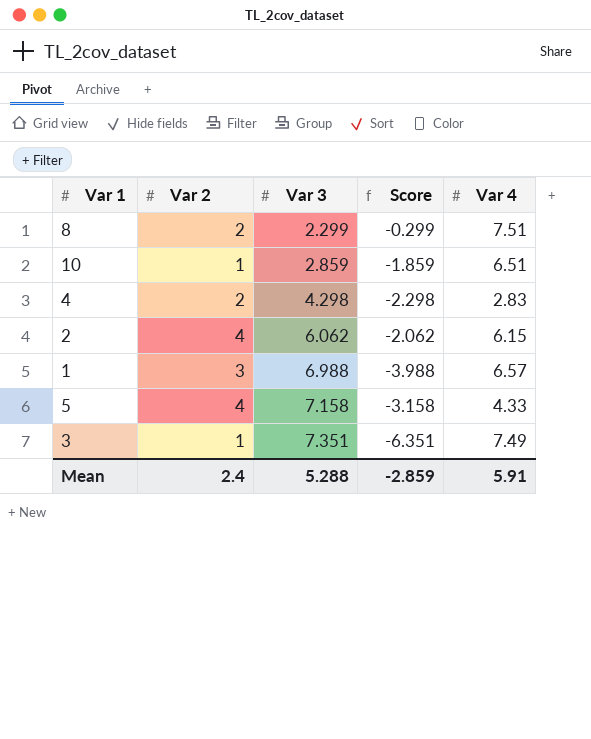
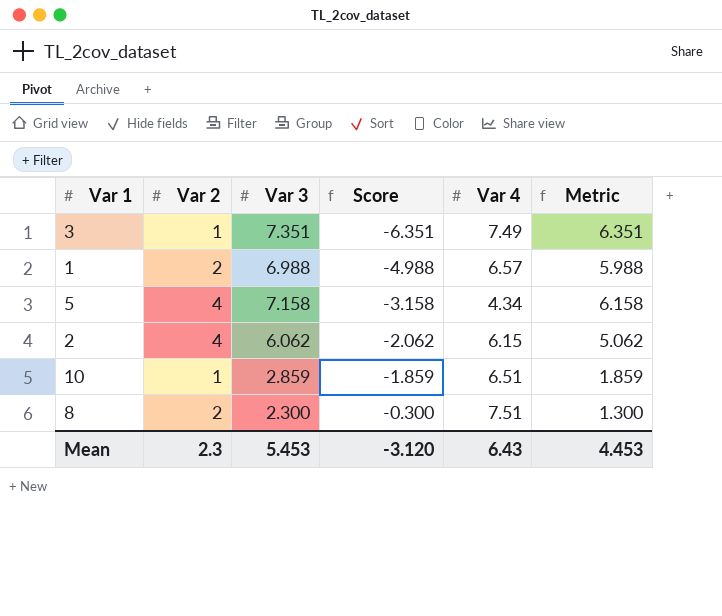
row order: Var 3 ascending -> Score ascending
column Metric | formula: none -> [Var 3] - 1
row 4: 2 | 4.298 | -2.298 | 2.83 -> none
1 | Var 2: 3 -> 2
1 | Score: -3.988 -> -4.988
5 | Var 4: 4.33 -> 4.34
8 | Var 3: 2.299 -> 2.300
8 | Score: -0.299 -> -0.300
Mean | Var 2: 2.4 -> 2.3
Mean | Var 3: 5.288 -> 5.453
Mean | Score: -2.859 -> -3.120
Mean | Var 4: 5.91 -> 6.43

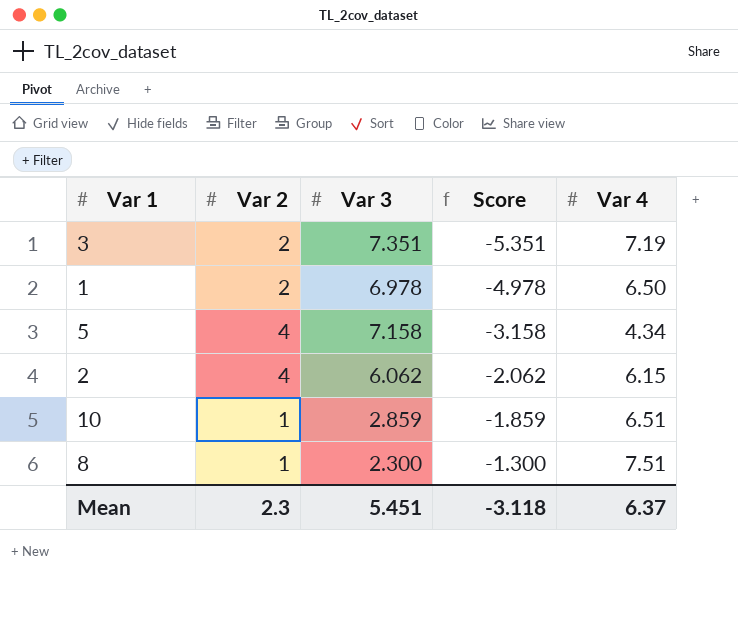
column Metric | formula: [Var 3] - 1 -> none
3 | Var 2: 1 -> 2
3 | Score: -6.351 -> -5.351
3 | Var 4: 7.49 -> 7.19
1 | Var 3: 6.988 -> 6.978
1 | Score: -4.988 -> -4.978
1 | Var 4: 6.57 -> 6.50
8 | Var 2: 2 -> 1
8 | Score: -0.300 -> -1.300
Mean | Var 3: 5.453 -> 5.451
Mean | Score: -3.120 -> -3.118
Mean | Var 4: 6.43 -> 6.37

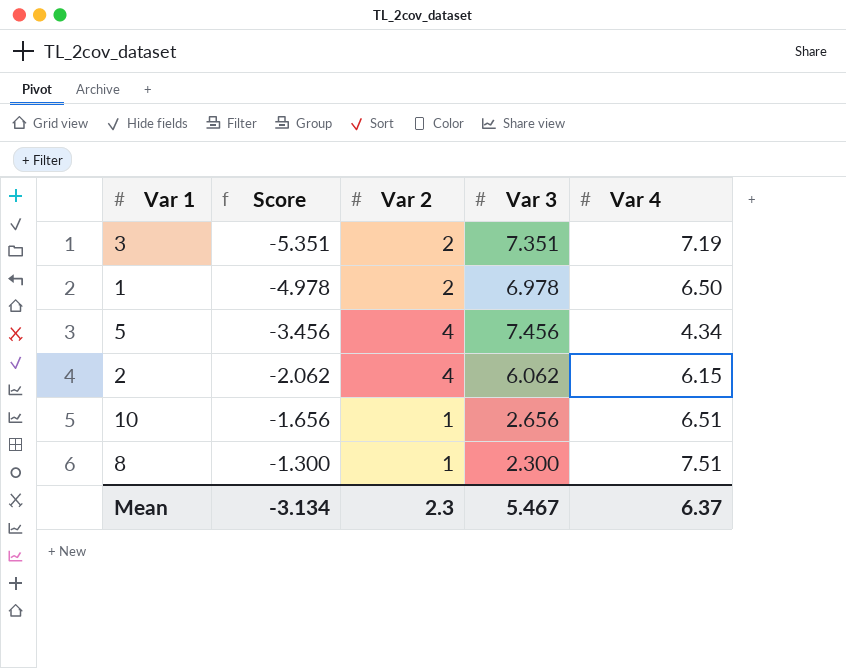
column Score | position: 4 -> 2
5 | Score: -3.158 -> -3.456
5 | Var 3: 7.158 -> 7.456
10 | Score: -1.859 -> -1.656
10 | Var 3: 2.859 -> 2.656
Mean | Score: -3.118 -> -3.134
Mean | Var 3: 5.451 -> 5.467

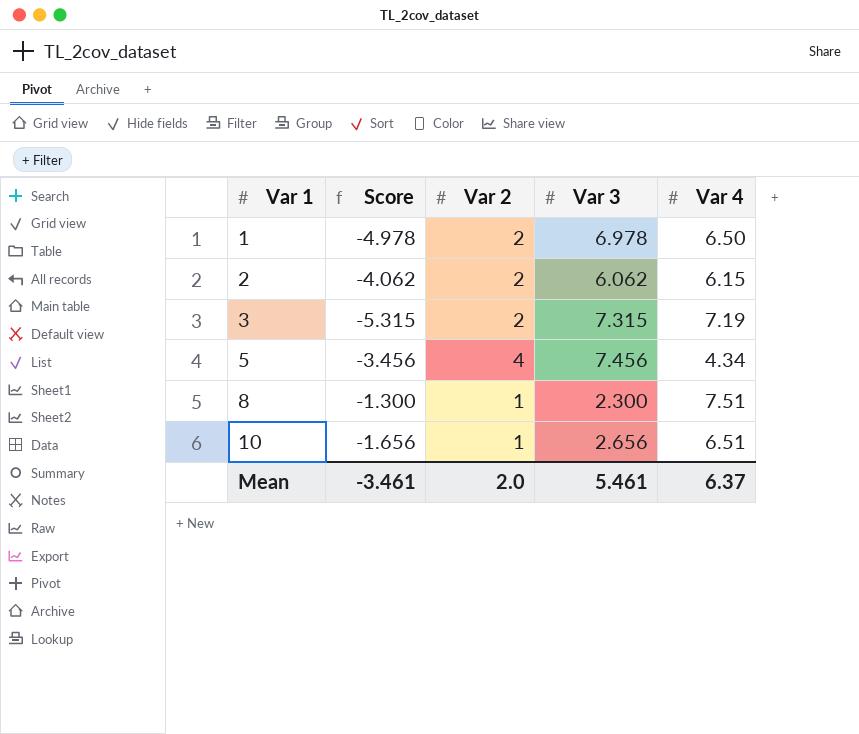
row order: Score ascending -> Var 1 ascending
2 | Score: -2.062 -> -4.062
2 | Var 2: 4 -> 2
3 | Score: -5.351 -> -5.315
3 | Var 3: 7.351 -> 7.315
Mean | Score: -3.134 -> -3.461
Mean | Var 2: 2.3 -> 2.0
Mean | Var 3: 5.467 -> 5.461

